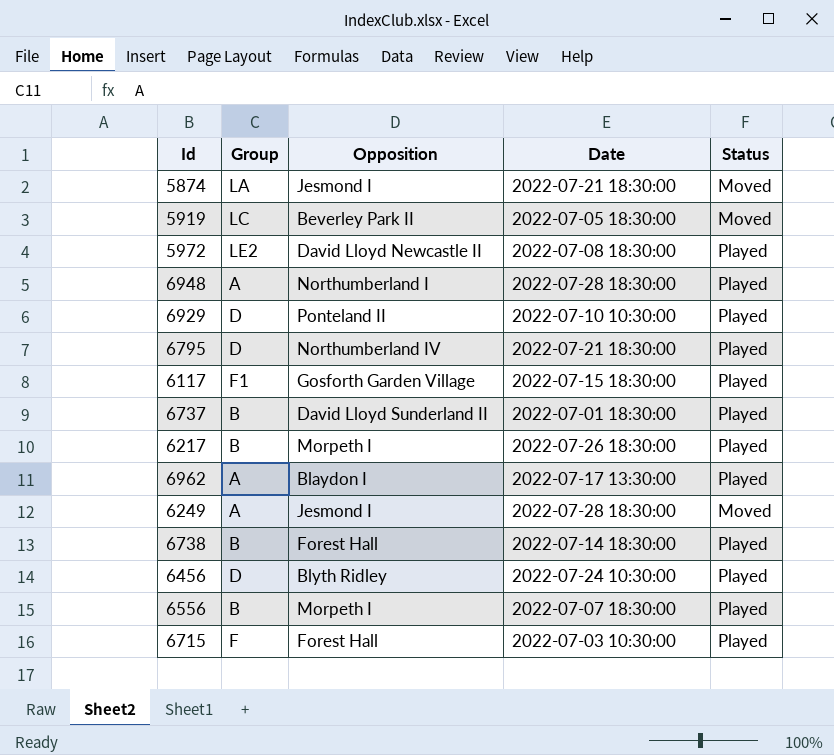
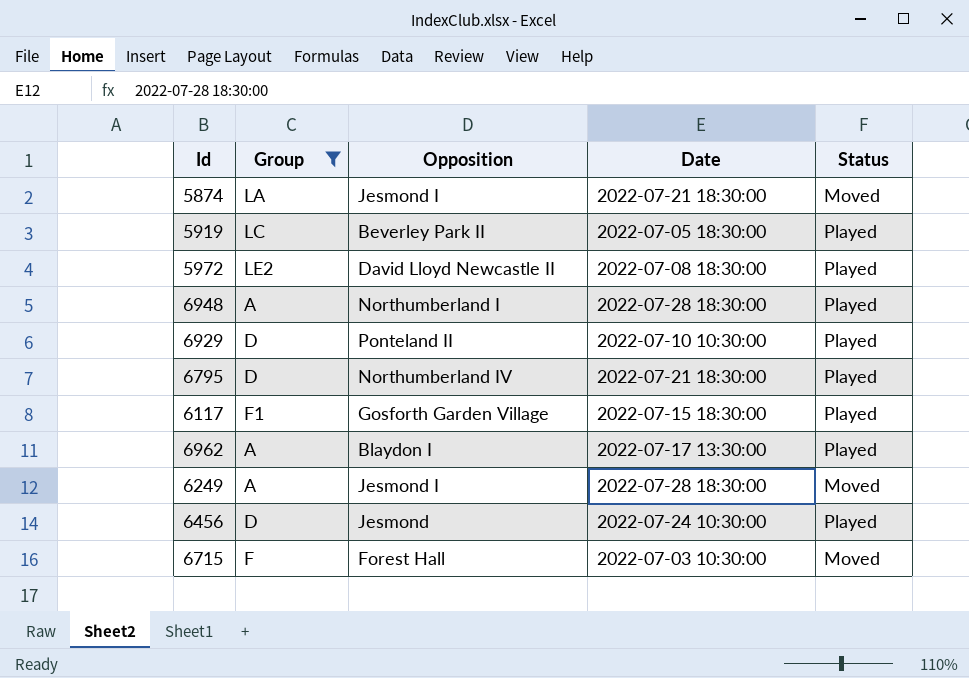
filter: none -> Group != B
5919 | Status: Moved -> Played
6456 | Opposition: Blyth Ridley -> Jesmond
6715 | Status: Played -> Moved

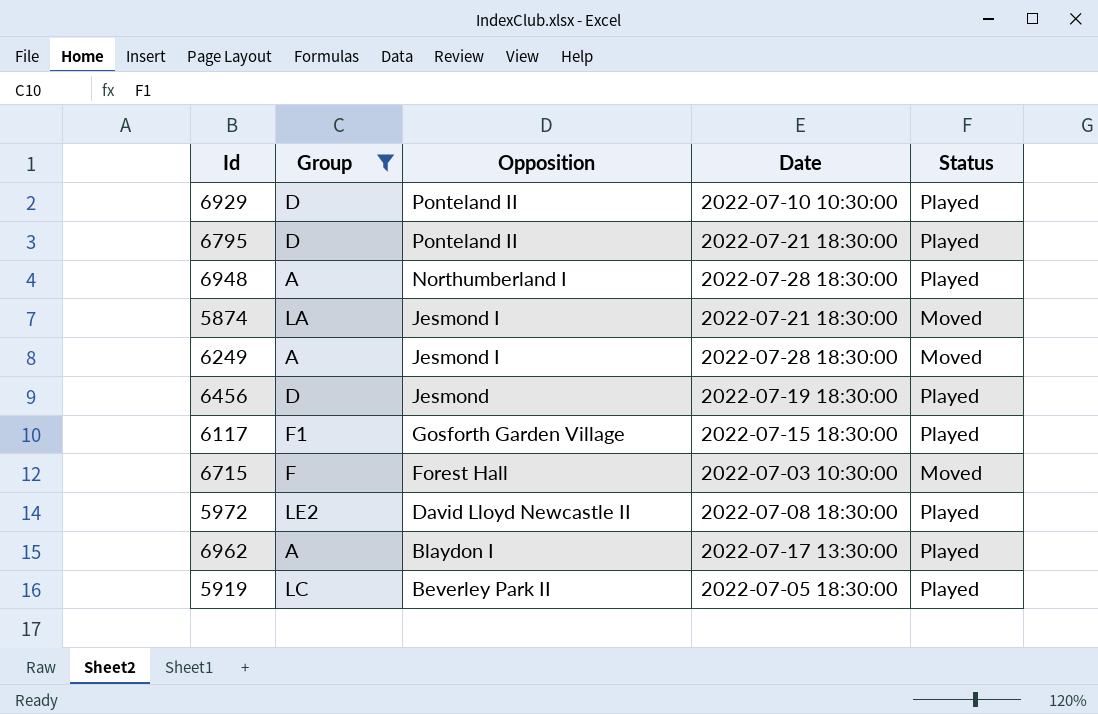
row order: none -> Opposition descending
6795 | Opposition: Northumberland IV -> Ponteland II
6456 | Date: 2022-07-24 10:30:00 -> 2022-07-19 18:30:00

